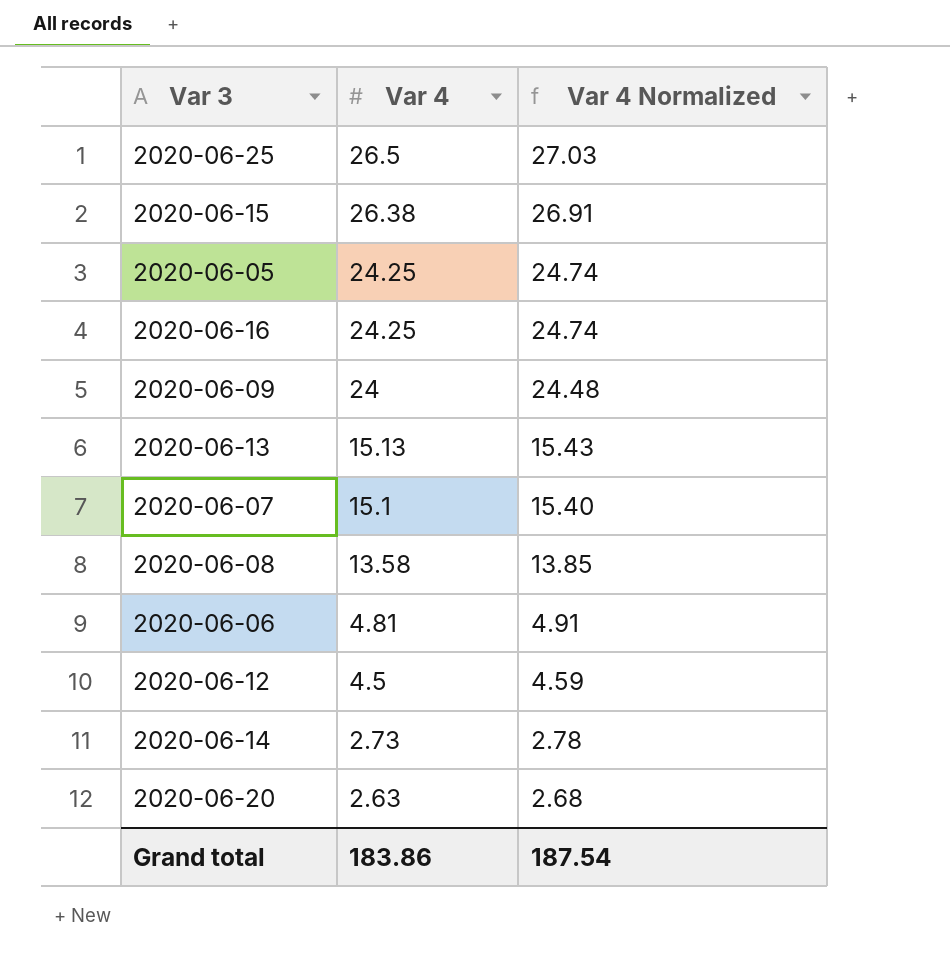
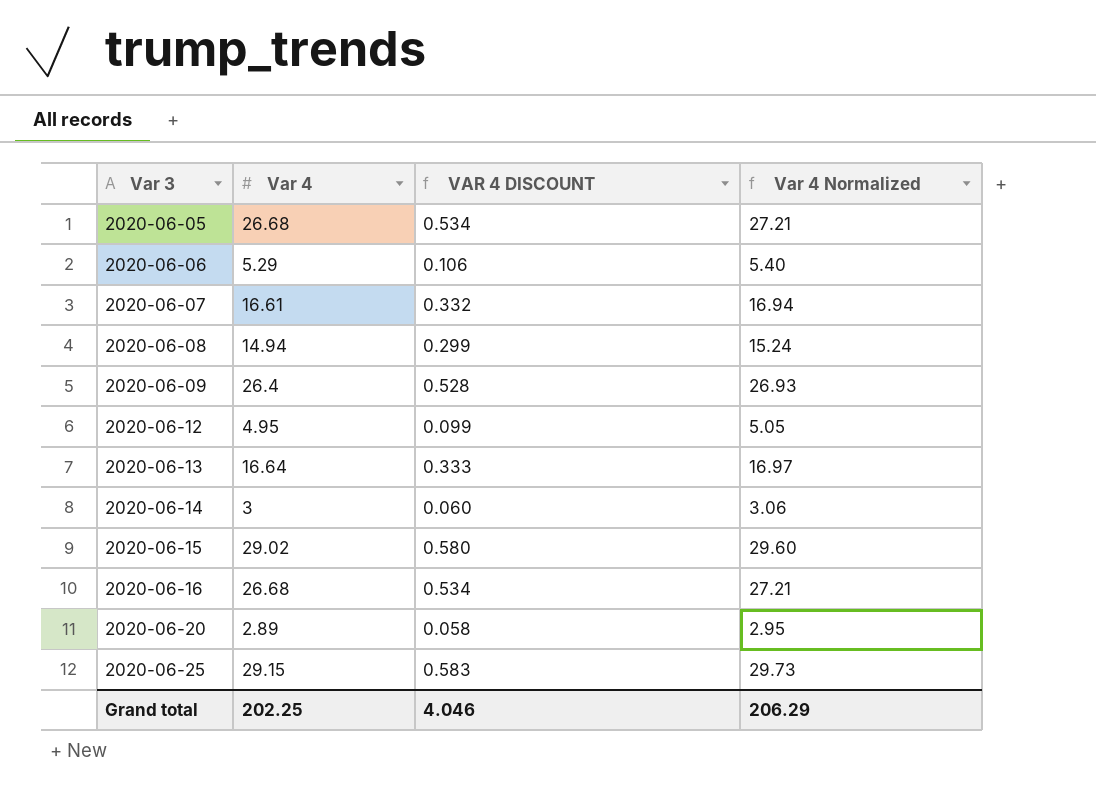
row order: Var 4 descending -> Var 3 ascending
column VAR 4 DISCOUNT | formula: none -> [Var 4] * 0.02
2020-06-05 | Var 4: 24.25 -> 26.68
2020-06-05 | Var 4 Normalized: 24.74 -> 27.21
2020-06-06 | Var 4: 4.81 -> 5.29
2020-06-06 | Var 4 Normalized: 4.91 -> 5.40
2020-06-07 | Var 4: 15.1 -> 16.61
2020-06-07 | Var 4 Normalized: 15.40 -> 16.94
2020-06-08 | Var 4: 13.58 -> 14.94
2020-06-08 | Var 4 Normalized: 13.85 -> 15.24
2020-06-09 | Var 4: 24 -> 26.4
2020-06-09 | Var 4 Normalized: 24.48 -> 26.93
2020-06-12 | Var 4: 4.5 -> 4.95
2020-06-12 | Var 4 Normalized: 4.59 -> 5.05
2020-06-13 | Var 4: 15.13 -> 16.64
2020-06-13 | Var 4 Normalized: 15.43 -> 16.97
2020-06-14 | Var 4: 2.73 -> 3
2020-06-14 | Var 4 Normalized: 2.78 -> 3.06
2020-06-15 | Var 4: 26.38 -> 29.02
2020-06-15 | Var 4 Normalized: 26.91 -> 29.60
2020-06-16 | Var 4: 24.25 -> 26.68
2020-06-16 | Var 4 Normalized: 24.74 -> 27.21
2020-06-20 | Var 4: 2.63 -> 2.89
2020-06-20 | Var 4 Normalized: 2.68 -> 2.95
2020-06-25 | Var 4: 26.5 -> 29.15
2020-06-25 | Var 4 Normalized: 27.03 -> 29.73
Grand total | Var 4: 183.86 -> 202.25
Grand total | Var 4 Normalized: 187.54 -> 206.29

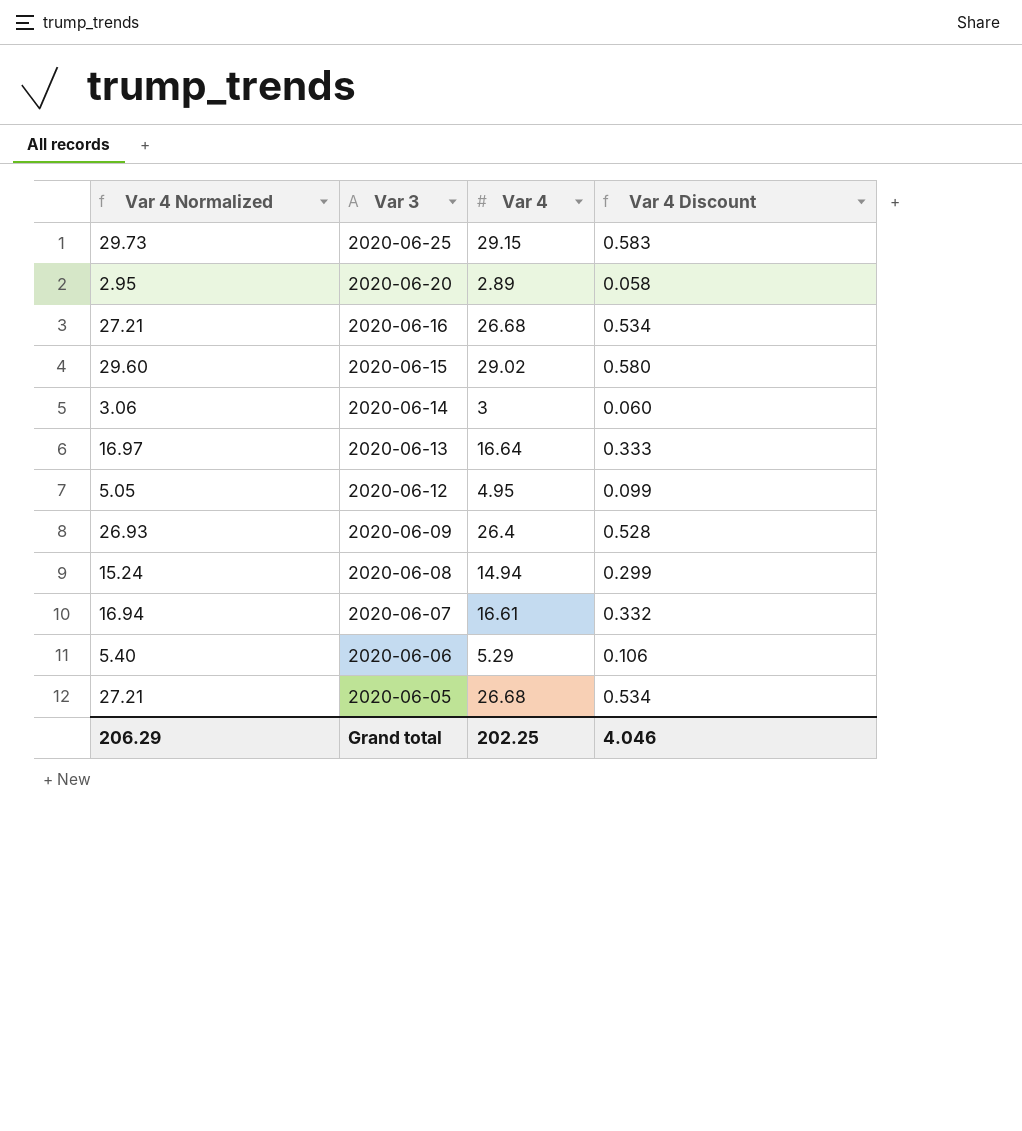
row order: Var 3 ascending -> Var 3 descending
column Var 4 Normalized | position: 4 -> 1
column name: VAR 4 DISCOUNT -> Var 4 Discount

